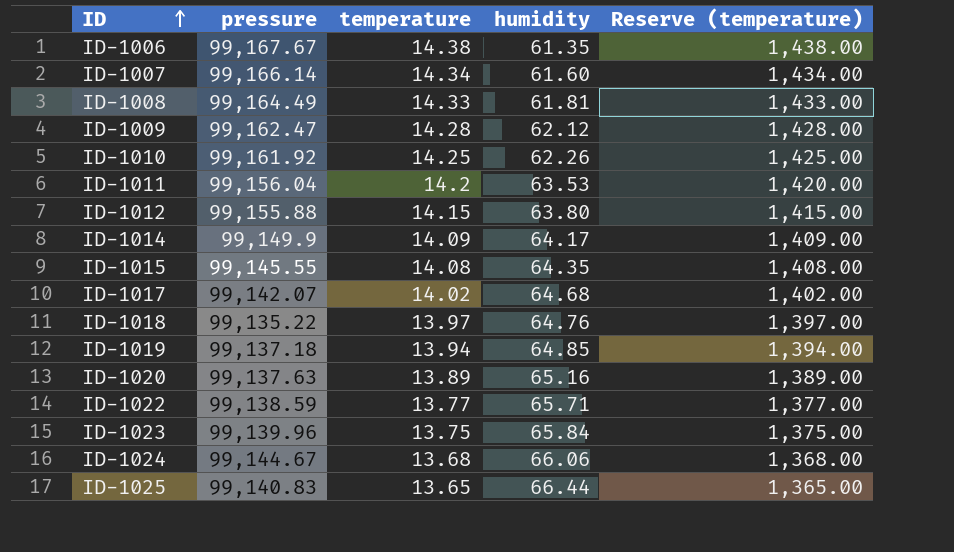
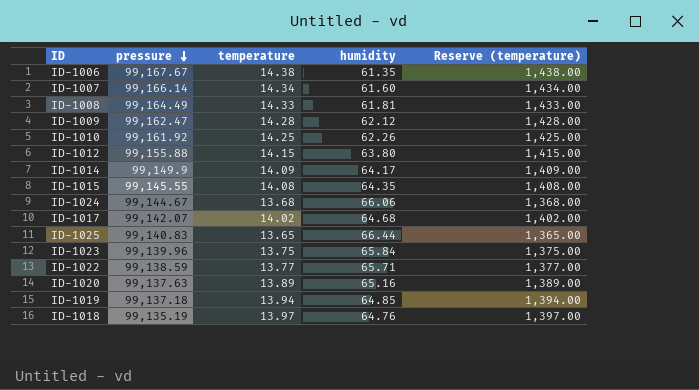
row order: ID ascending -> pressure descending
row ID-1011: 99,156.04 | 14.2 | 63.53 | 1,420.00 -> none
ID-1018 | pressure: 99,135.22 -> 99,135.19

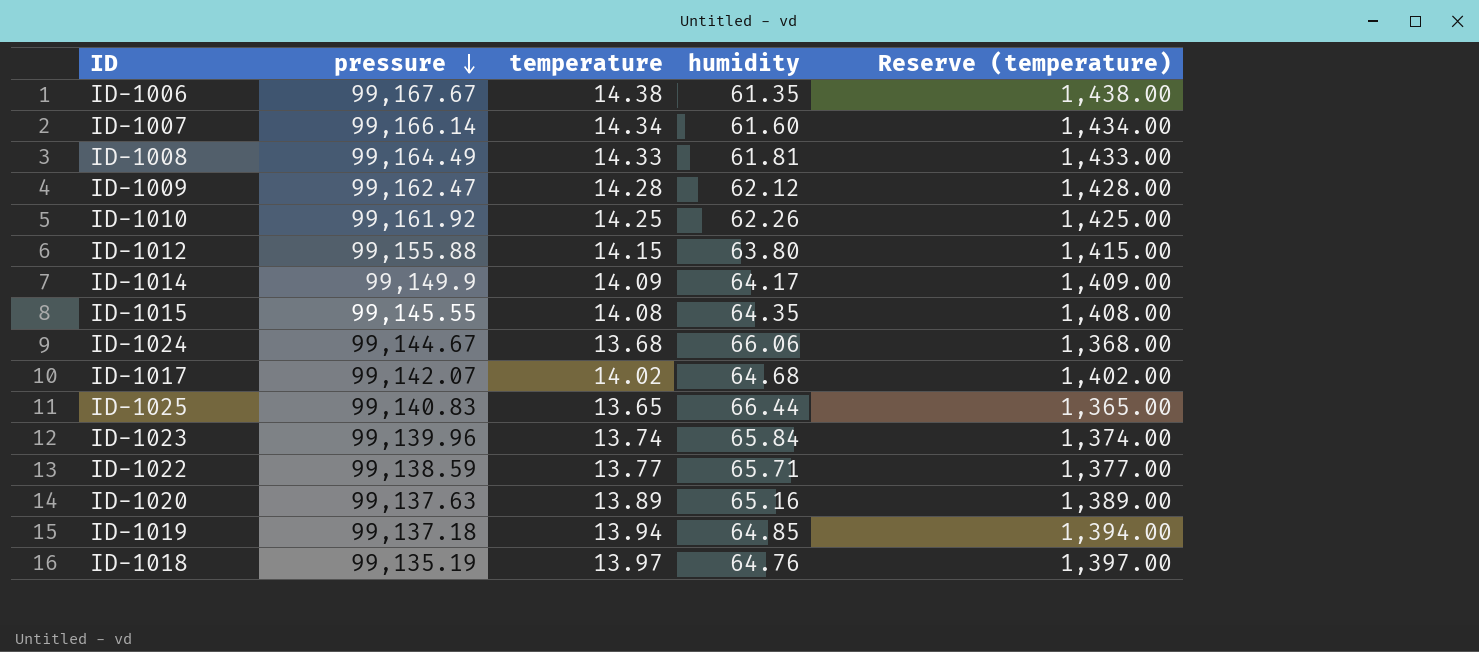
ID-1023 | temperature: 13.75 -> 13.74
ID-1023 | Reserve (temperature): 1,375.00 -> 1,374.00

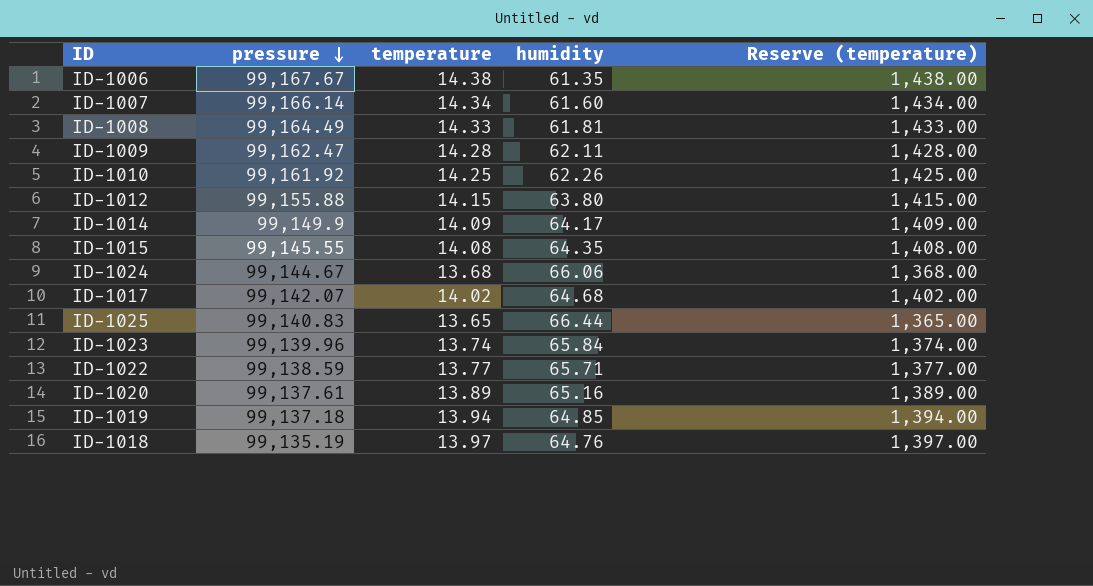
ID-1009 | humidity: 62.12 -> 62.11
ID-1020 | pressure: 99,137.63 -> 99,137.61

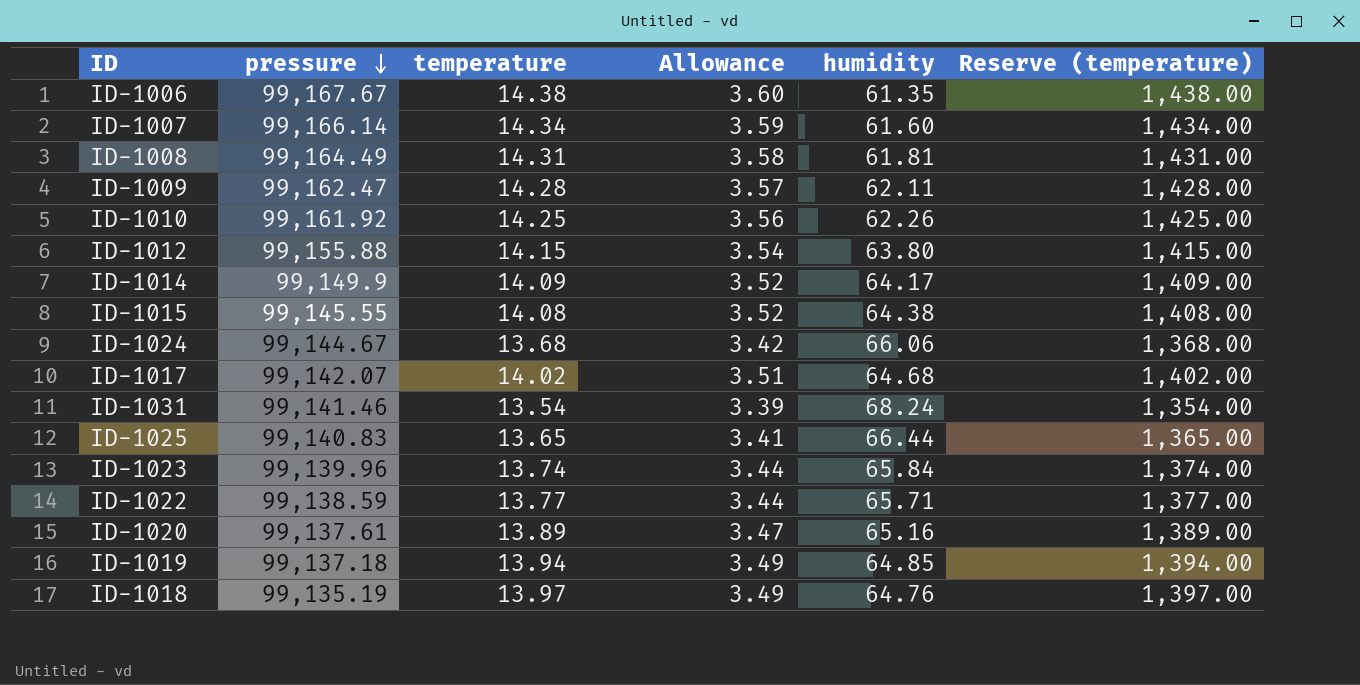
column Allowance | formula: none -> [temperature] * 0.25
ID-1008 | temperature: 14.33 -> 14.31
ID-1008 | Reserve (temperature): 1,433.00 -> 1,431.00
ID-1015 | humidity: 64.35 -> 64.38
row ID-1031: none -> 99,141.46 | 13.54 | 3.39 | 68.24 | 1,354.00

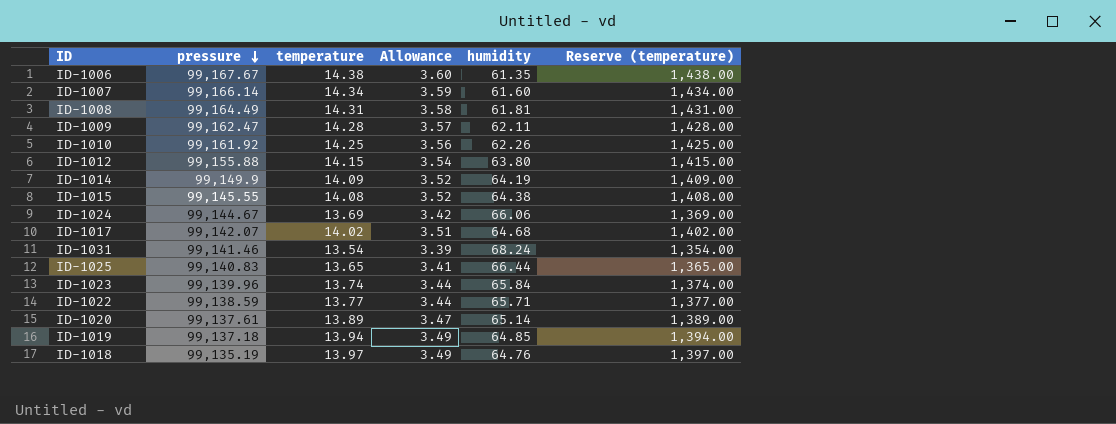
ID-1014 | humidity: 64.17 -> 64.19
ID-1024 | temperature: 13.68 -> 13.69
ID-1024 | Reserve (temperature): 1,368.00 -> 1,369.00
ID-1020 | humidity: 65.16 -> 65.14

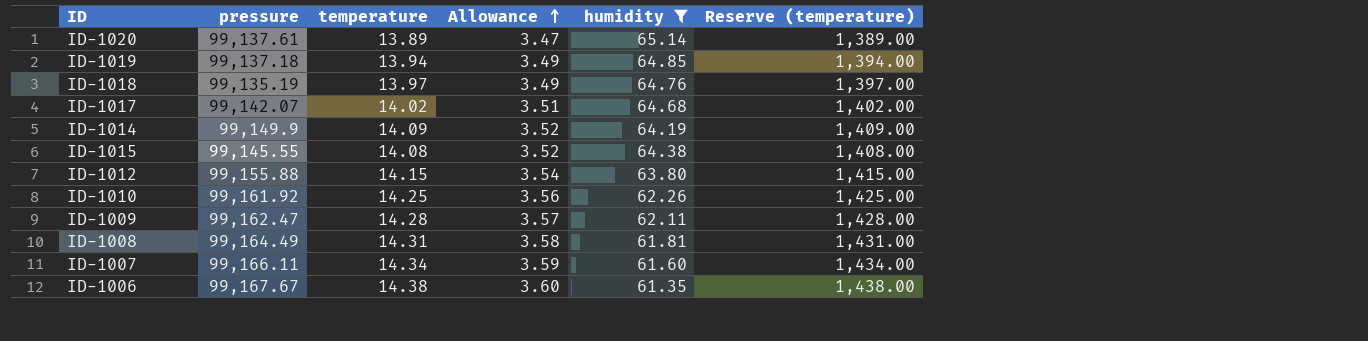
filter: none -> humidity <= 65.14
row order: pressure descending -> Allowance ascending
ID-1007 | pressure: 99,166.14 -> 99,166.11

